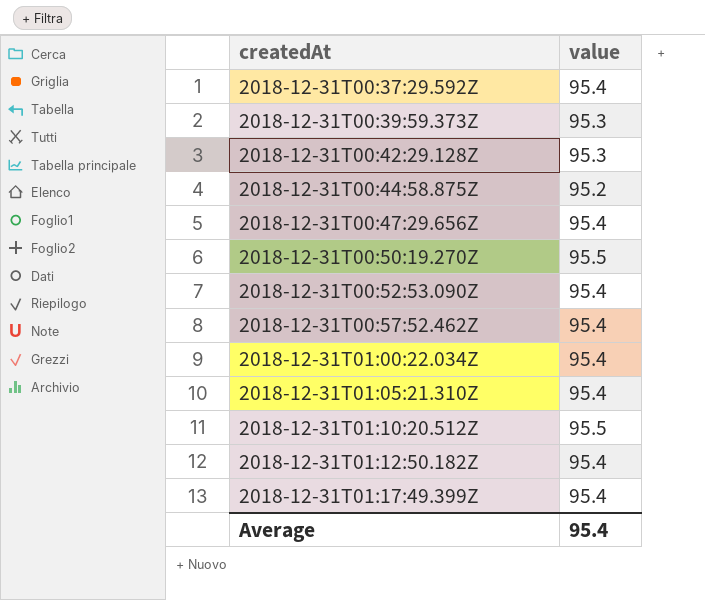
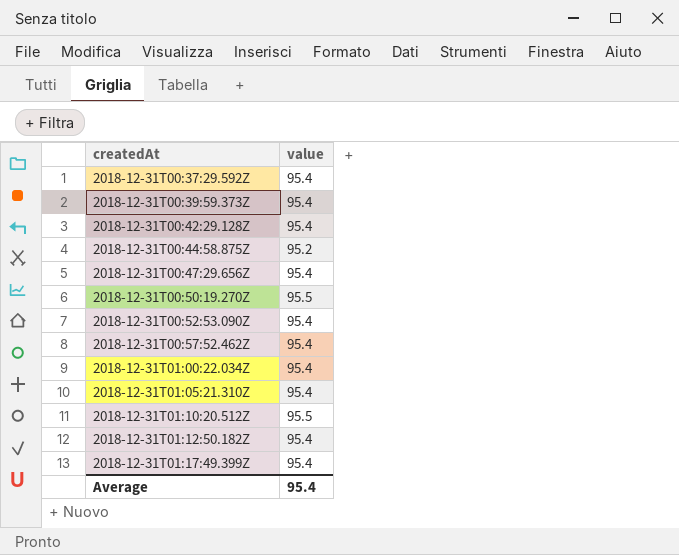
2018-12-31T00:39:59.373Z | value: 95.3 -> 95.4
2018-12-31T00:42:29.128Z | value: 95.3 -> 95.4

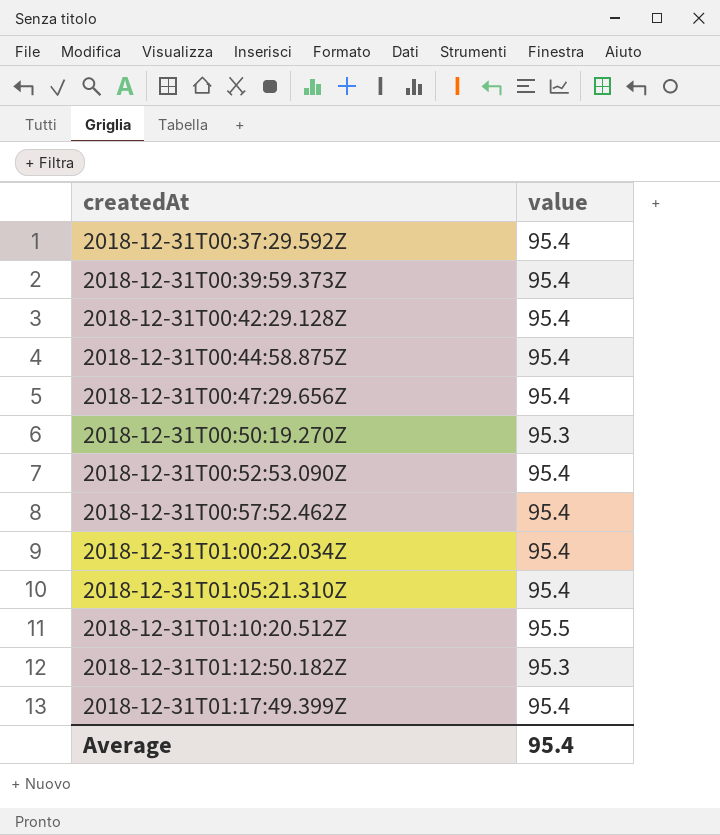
2018-12-31T00:44:58.875Z | value: 95.2 -> 95.4
2018-12-31T00:50:19.270Z | value: 95.5 -> 95.3
2018-12-31T01:12:50.182Z | value: 95.4 -> 95.3

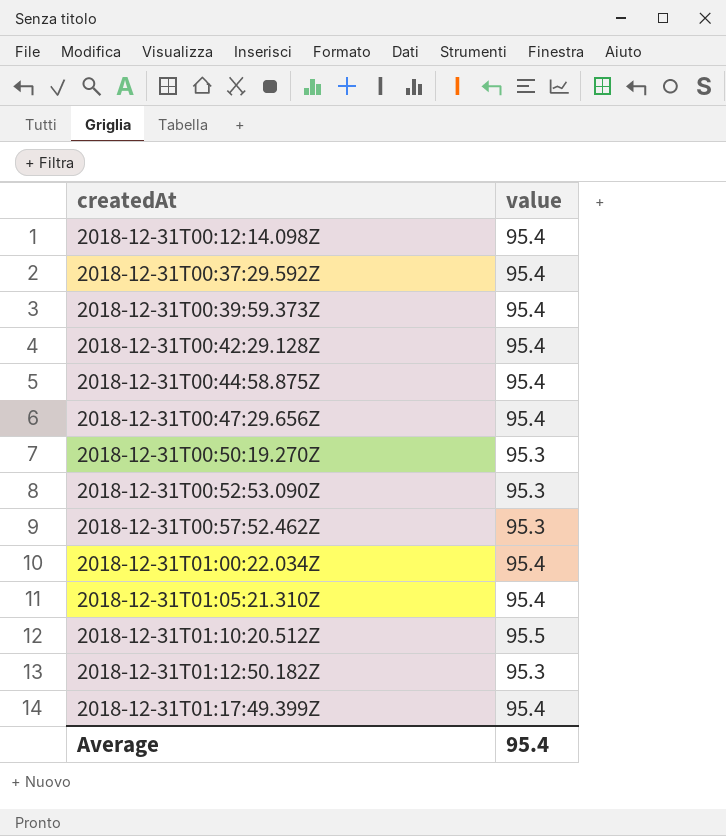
row 2018-12-31T00:12:14.098Z: none -> 95.4
2018-12-31T00:52:53.090Z | value: 95.4 -> 95.3
2018-12-31T00:57:52.462Z | value: 95.4 -> 95.3

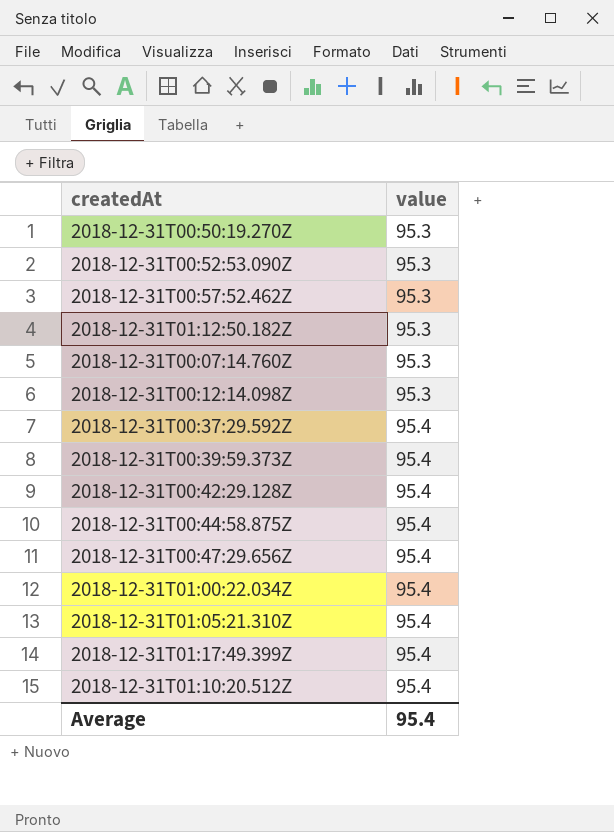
row order: createdAt ascending -> value ascending
row 2018-12-31T00:07:14.760Z: none -> 95.3
2018-12-31T00:12:14.098Z | value: 95.4 -> 95.3
2018-12-31T01:10:20.512Z | value: 95.5 -> 95.4

